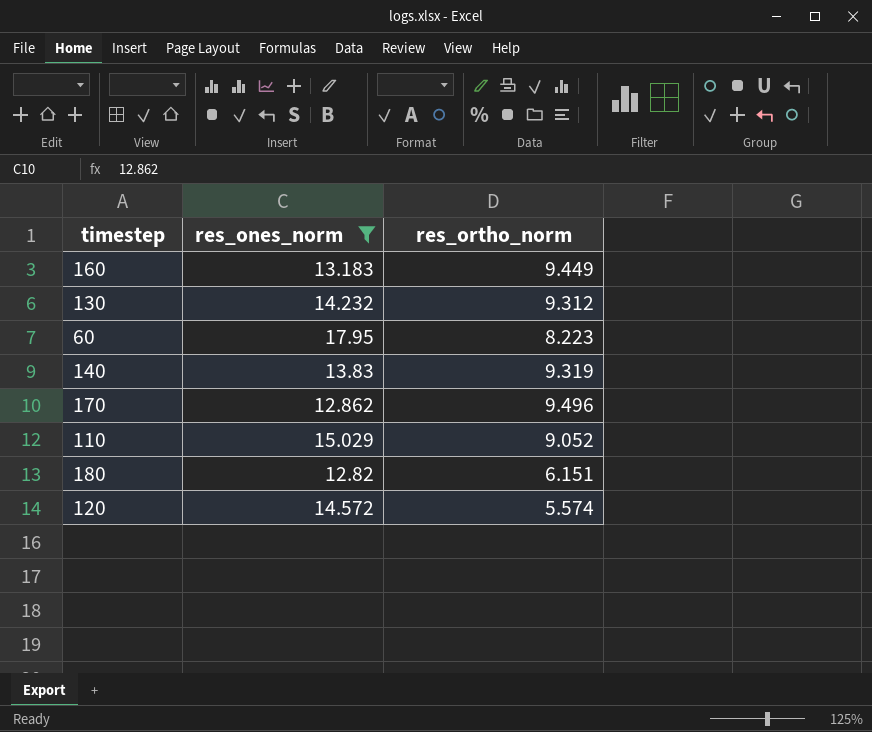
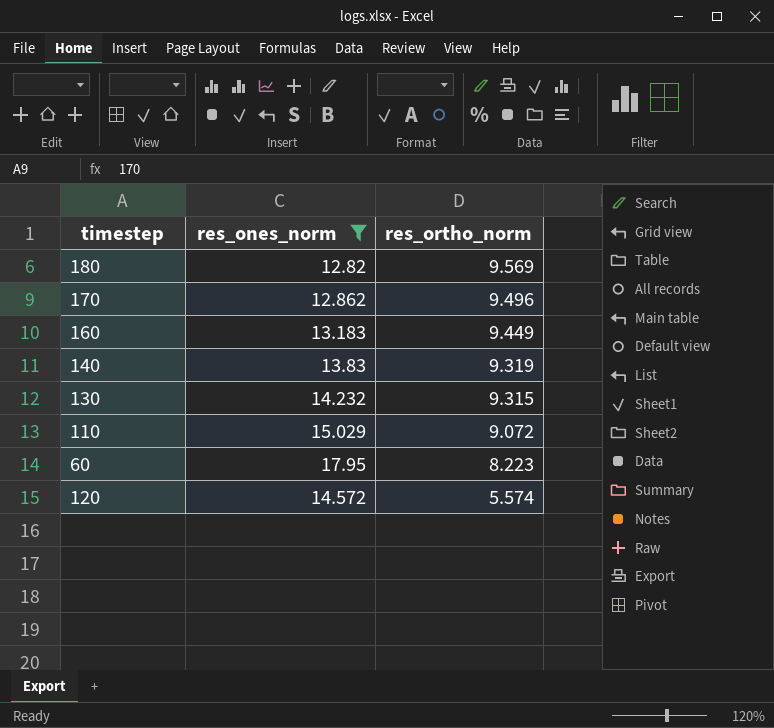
row order: none -> res_ortho_norm descending
180 | res_ortho_norm: 6.151 -> 9.569
130 | res_ortho_norm: 9.312 -> 9.315
110 | res_ortho_norm: 9.052 -> 9.072

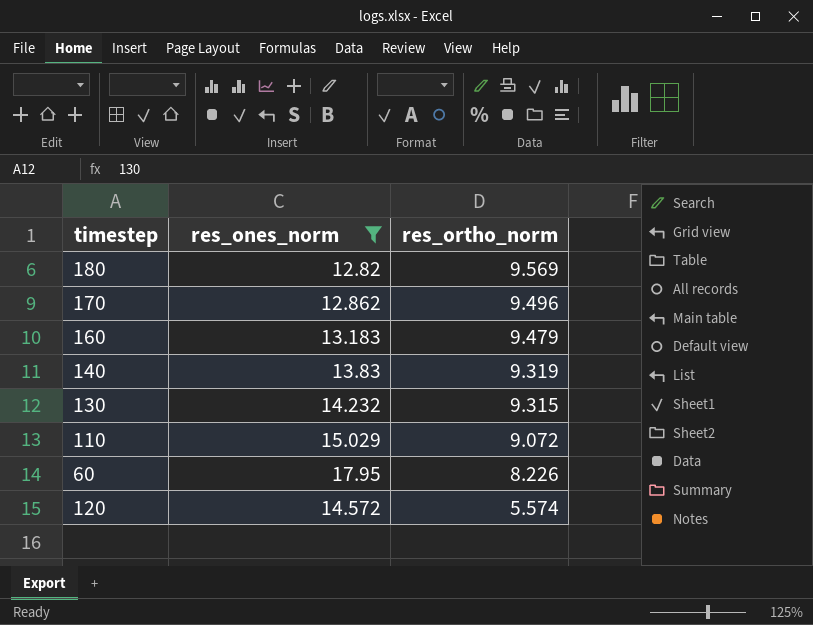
160 | res_ortho_norm: 9.449 -> 9.479
60 | res_ortho_norm: 8.223 -> 8.226

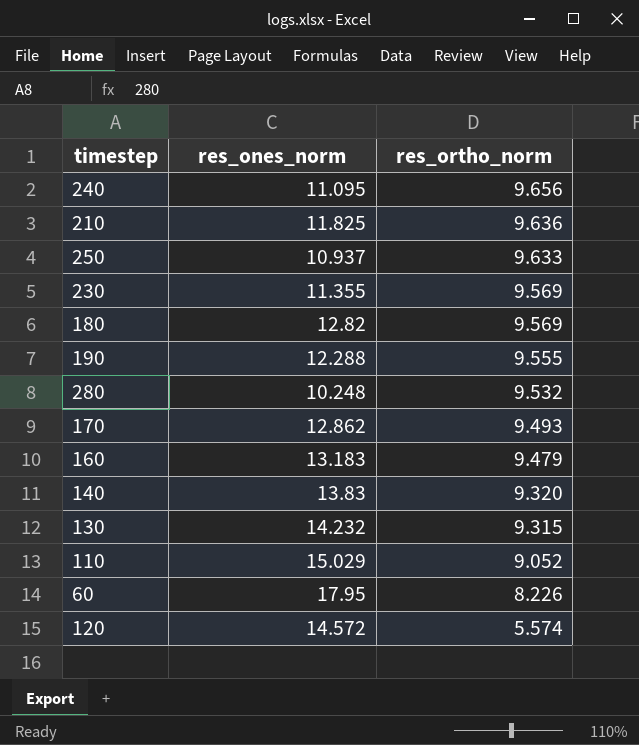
filter: res_ones_norm >= 12.82 -> none
170 | res_ortho_norm: 9.496 -> 9.493
140 | res_ortho_norm: 9.319 -> 9.320
110 | res_ortho_norm: 9.072 -> 9.052

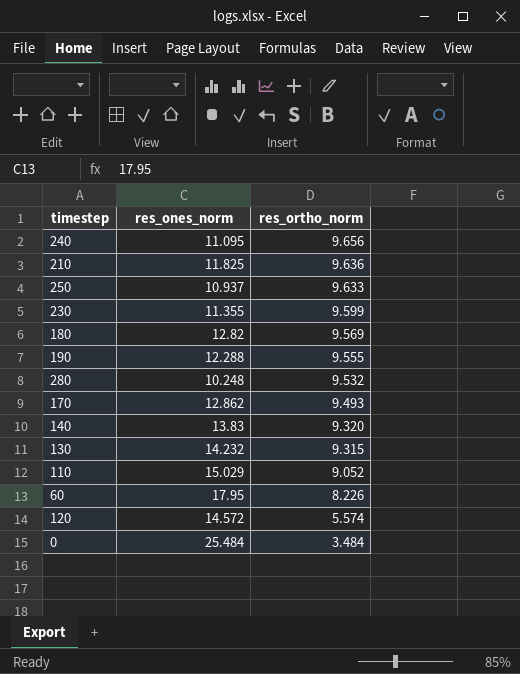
row 160: 13.183 | 9.479 -> none
230 | res_ortho_norm: 9.569 -> 9.599
row 0: none -> 25.484 | 3.484

